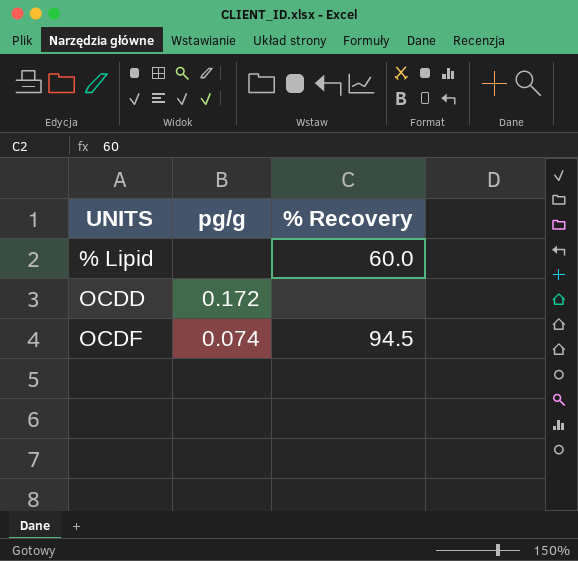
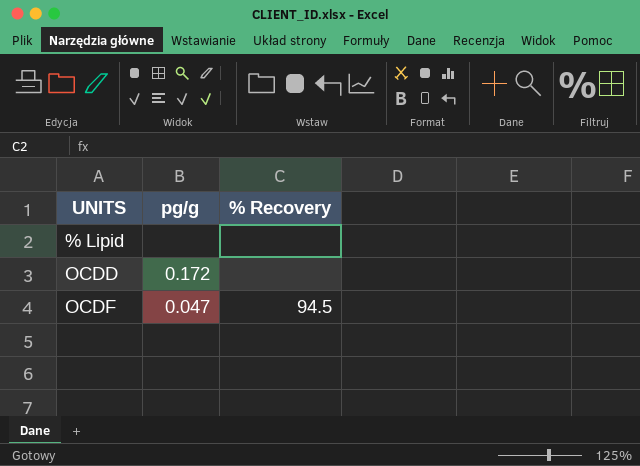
% Lipid | % Recovery: 60.0 -> none
OCDF | pg/g: 0.074 -> 0.047

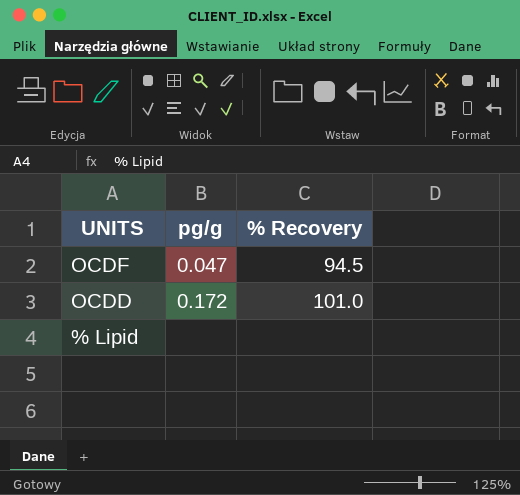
row order: UNITS ascending -> UNITS descending
OCDD | % Recovery: none -> 101.0

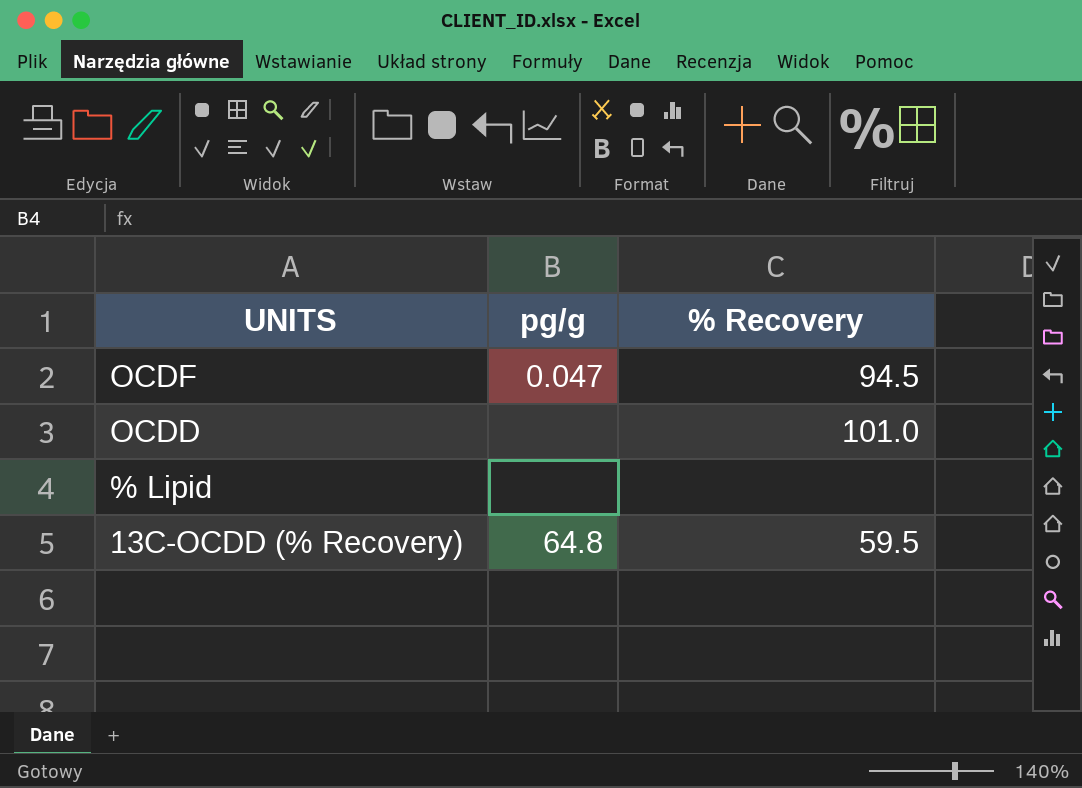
OCDD | pg/g: 0.172 -> none
row 13C-OCDD (% Recovery): none -> 64.8 | 59.5

